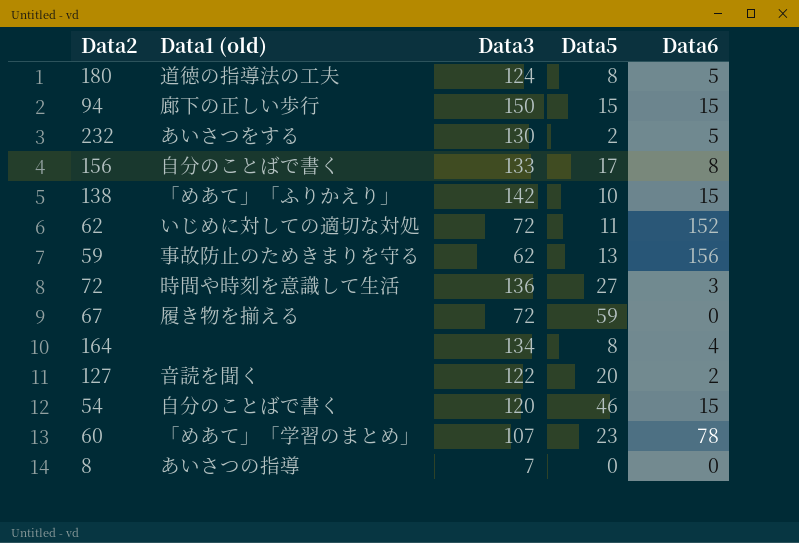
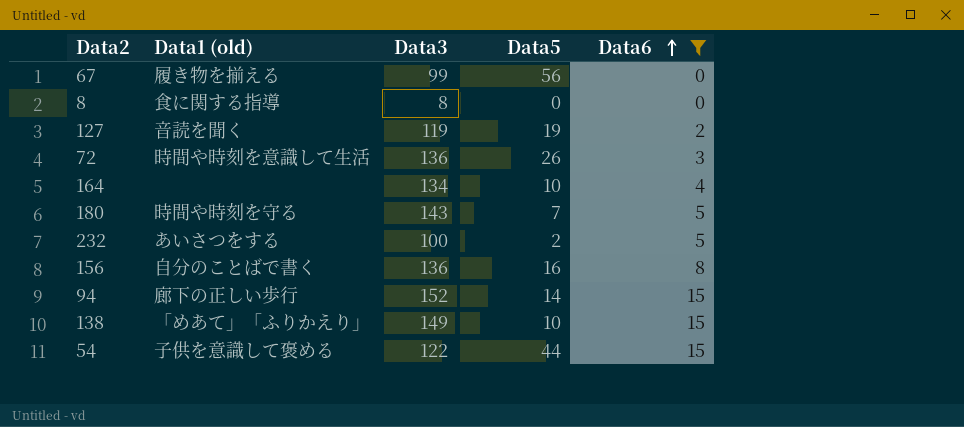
filter: none -> Data6 <= 15
row order: none -> Data6 ascending
67 | Data3: 72 -> 99
67 | Data5: 59 -> 56
8 | Data1 (old): あいさつの指導 -> 食に関する指導
8 | Data3: 7 -> 8
127 | Data3: 122 -> 119
127 | Data5: 20 -> 19
72 | Data5: 27 -> 26
164 | Data5: 8 -> 10
180 | Data1 (old): 道徳の指導法の工夫 -> 時間や時刻を守る
180 | Data3: 124 -> 143
180 | Data5: 8 -> 7
232 | Data3: 130 -> 100
156 | Data3: 133 -> 136
156 | Data5: 17 -> 16
94 | Data3: 150 -> 152
94 | Data5: 15 -> 14
138 | Data3: 142 -> 149
54 | Data1 (old): 自分のことばで書く -> 子供を意識して褒める
54 | Data3: 120 -> 122
54 | Data5: 46 -> 44

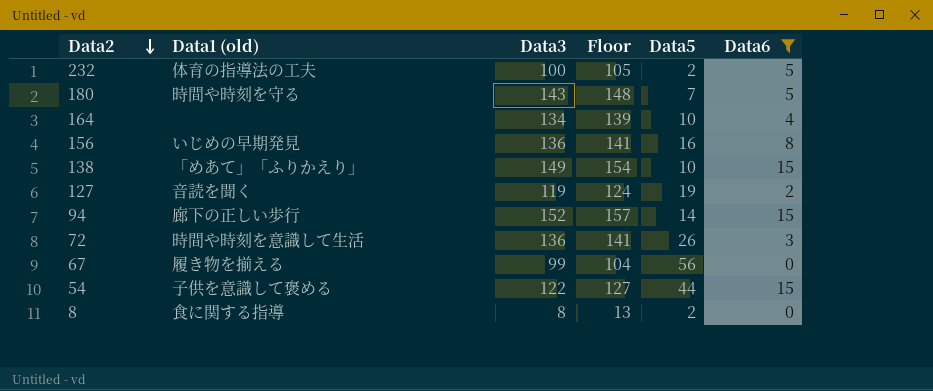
row order: Data6 ascending -> Data2 descending
column Floor | formula: none -> [Data3] + 5
232 | Data1 (old): あいさつをする -> 体育の指導法の工夫
156 | Data1 (old): 自分のことばで書く -> いじめの早期発見
8 | Data5: 0 -> 2

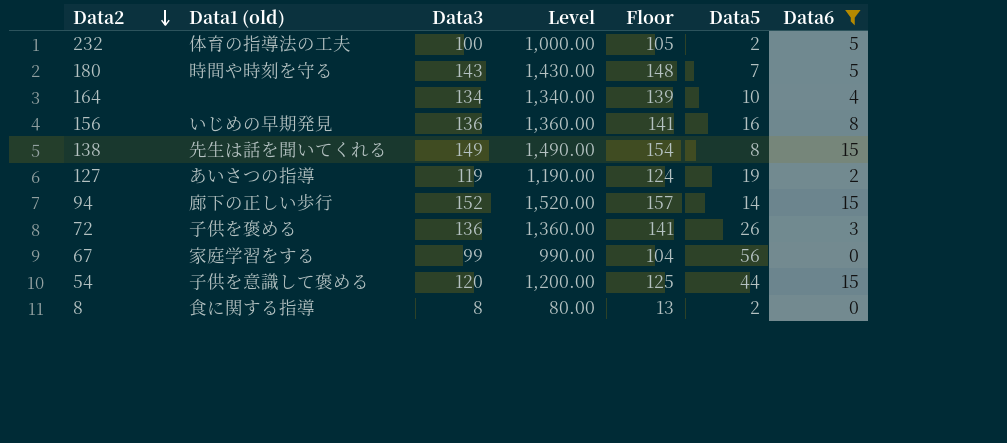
column Level | formula: none -> [Data3] * 10
138 | Data1 (old): 「めあて」「ふりかえり」 -> 先生は話を聞いてくれる
138 | Data5: 10 -> 8
127 | Data1 (old): 音読を聞く -> あいさつの指導
72 | Data1 (old): 時間や時刻を意識して生活 -> 子供を褒める
67 | Data1 (old): 履き物を揃える -> 家庭学習をする
54 | Data3: 122 -> 120
54 | Floor: 127 -> 125

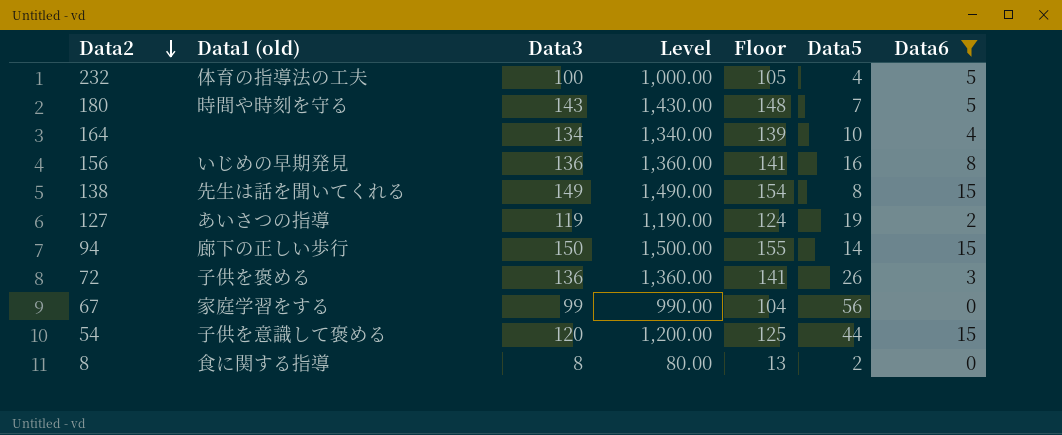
232 | Data5: 2 -> 4
94 | Data3: 152 -> 150
94 | Level: 1,520.00 -> 1,500.00
94 | Floor: 157 -> 155

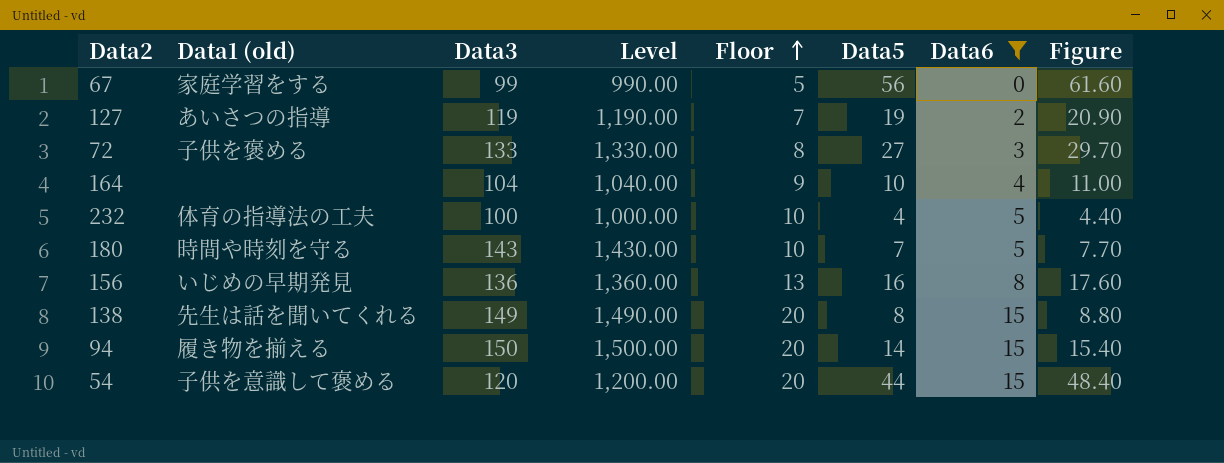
row order: Data2 descending -> Floor ascending
column Floor | formula: [Data3] + 5 -> [Data6] + 5
column Figure | formula: none -> [Data5] * 1.1
row 8: 食に関する指導 | 8 | 80.00 | 13 | 2 | 0 -> none
72 | Data3: 136 -> 133
72 | Level: 1,360.00 -> 1,330.00
72 | Data5: 26 -> 27
164 | Data3: 134 -> 104
164 | Level: 1,340.00 -> 1,040.00
94 | Data1 (old): 廊下の正しい歩行 -> 履き物を揃える

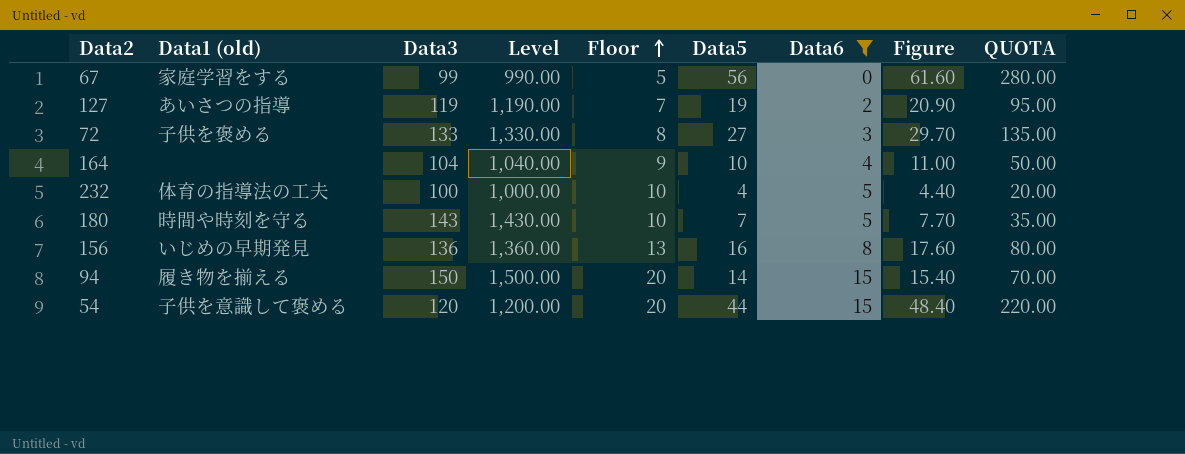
column QUOTA | formula: none -> [Data5] * 5
row 138: 先生は話を聞いてくれる | 149 | 1,490.00 | 20 | 8 | 15 | 8.80 -> none

